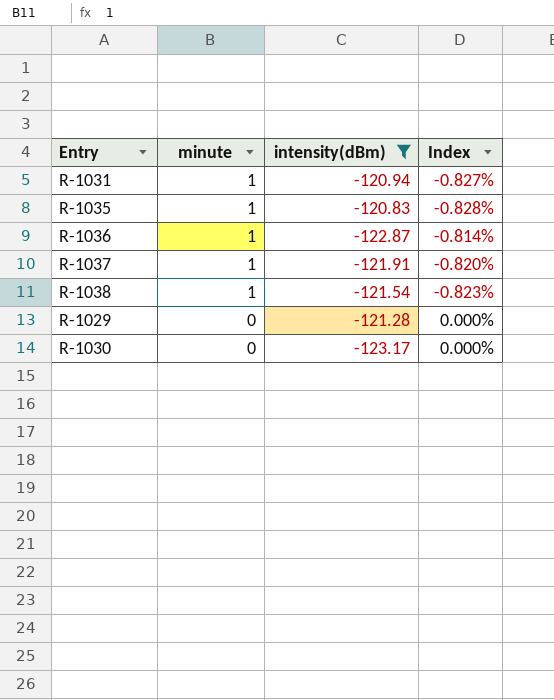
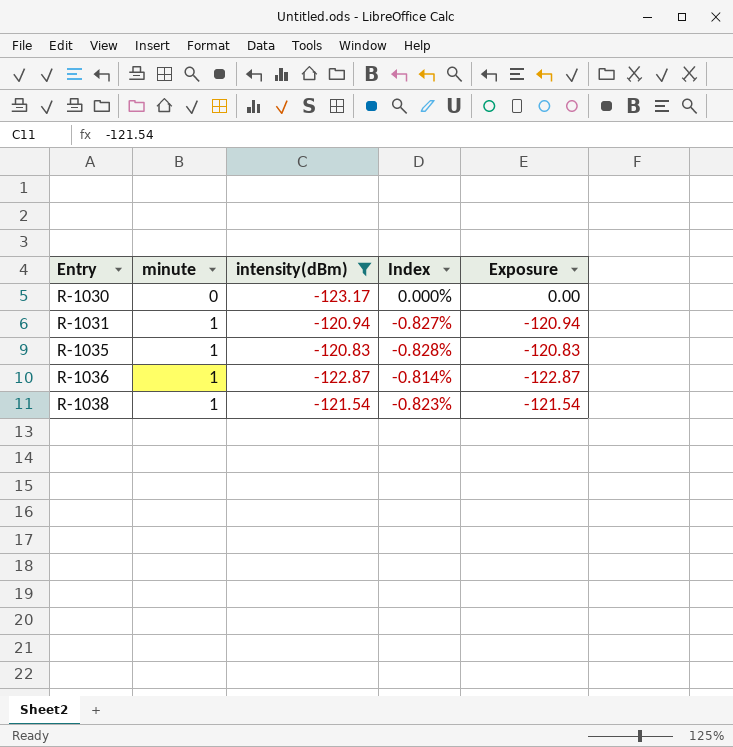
row order: minute descending -> Entry ascending
column Exposure | formula: none -> [minute] * [intensity(dBm)]
row R-1037: 1 | -121.91 | -0.820% -> none
row R-1029: 0 | -121.28 | 0.000% -> none

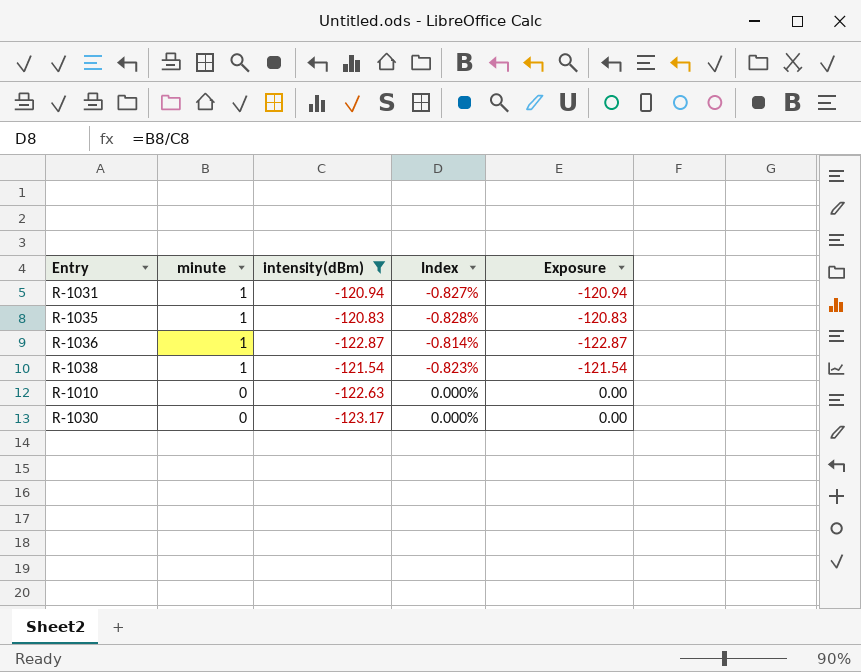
row order: Entry ascending -> minute descending
row R-1010: none -> 0 | -122.63 | 0.000% | 0.00

